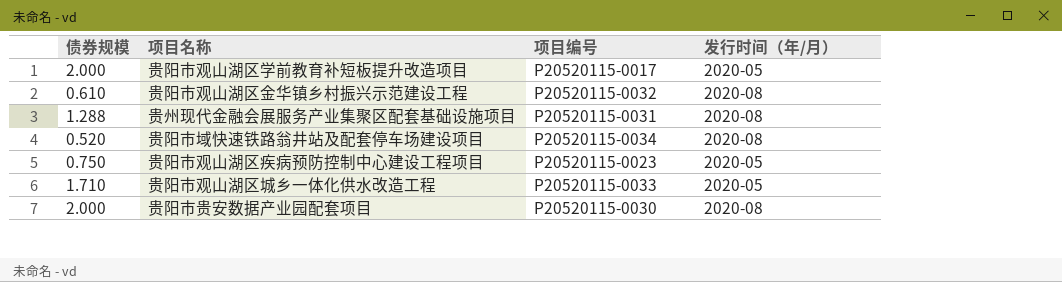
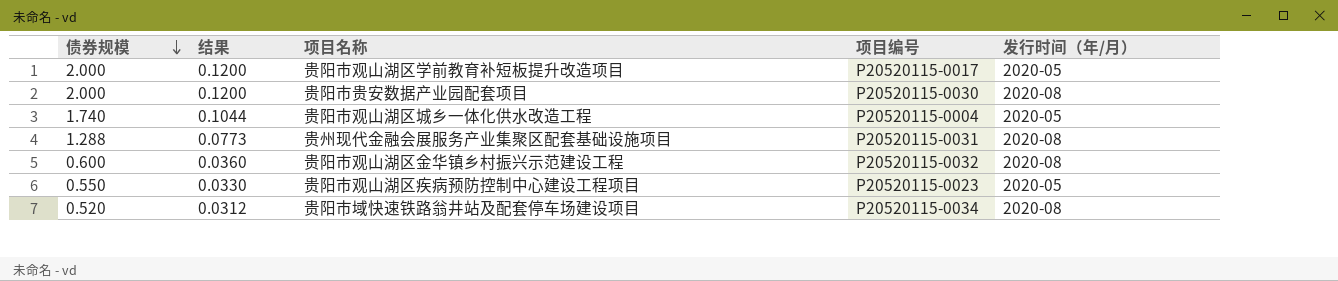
row order: none -> 债券规模 descending
column 结果 | formula: none -> [债券规模] * 0.06
贵阳市观山湖区城乡一体化供水改造工程 | 债券规模: 1.710 -> 1.740
贵阳市观山湖区城乡一体化供水改造工程 | 项目编号: P20520115-0033 -> P20520115-0004
贵阳市观山湖区金华镇乡村振兴示范建设工程 | 债券规模: 0.610 -> 0.600
贵阳市观山湖区疾病预防控制中心建设工程项目 | 债券规模: 0.750 -> 0.550

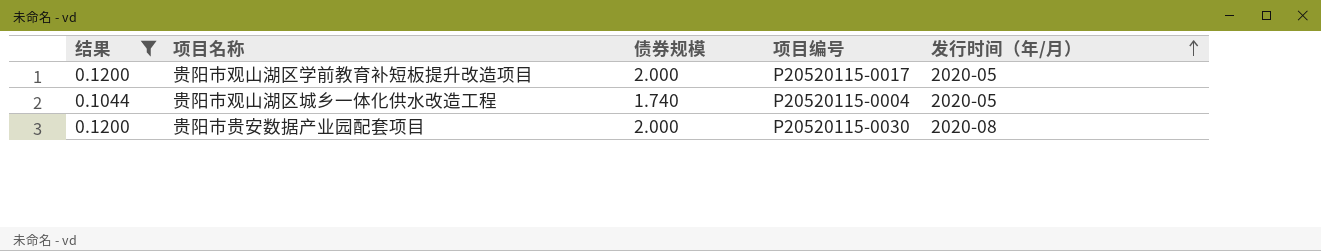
filter: none -> 结果 >= 0.1044
row order: 债券规模 descending -> 发行时间（年/月） ascending
column 债券规模 | position: 1 -> 3

